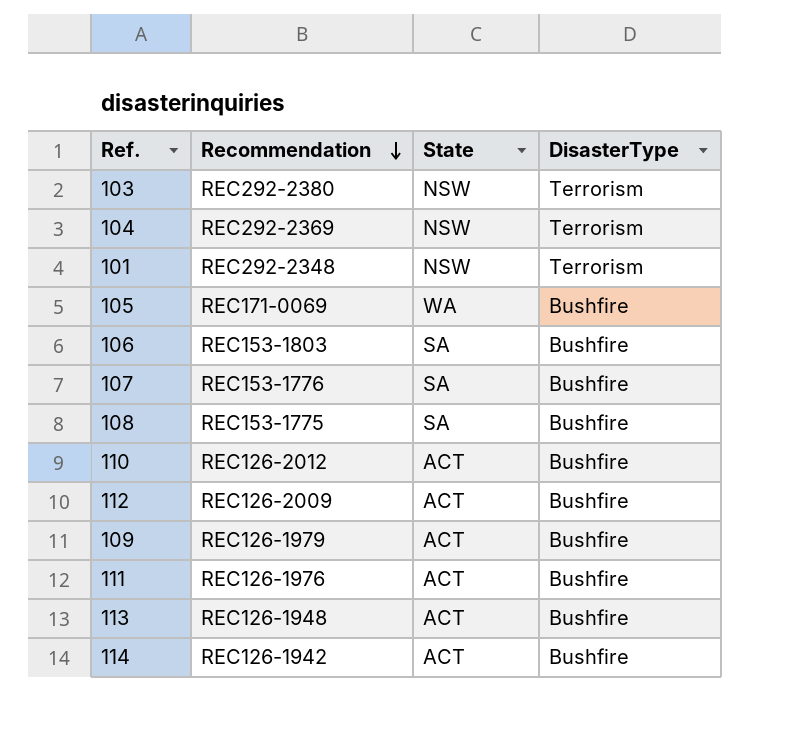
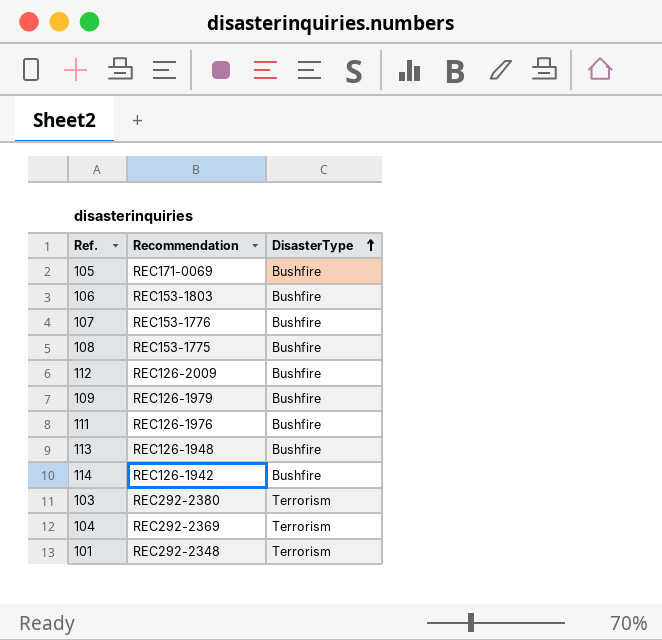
row order: Recommendation descending -> DisasterType ascending
column State | position: 3 -> none
row 110: REC126-2012 | ACT | Bushfire -> none

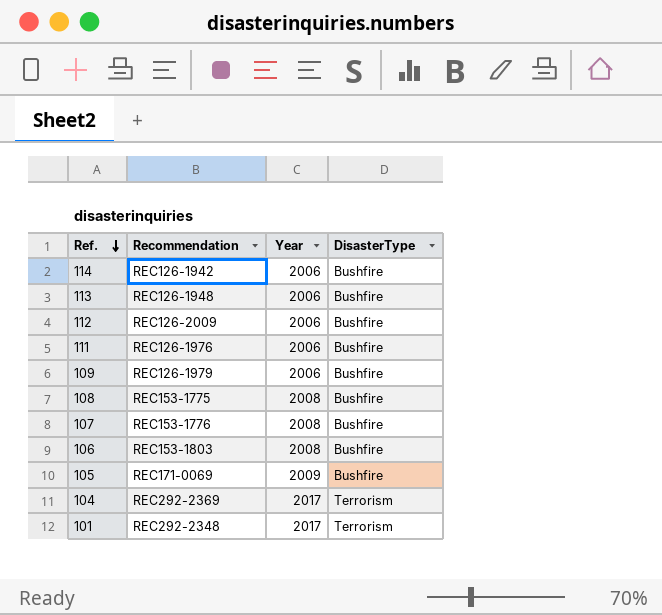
row order: DisasterType ascending -> Ref. descending
column Year | position: none -> 3
row 103: REC292-2380 | Terrorism -> none

